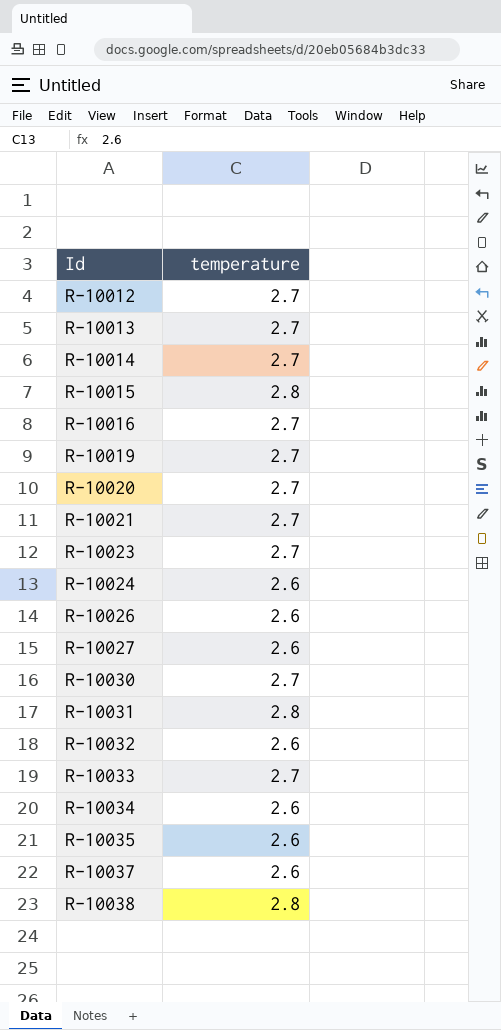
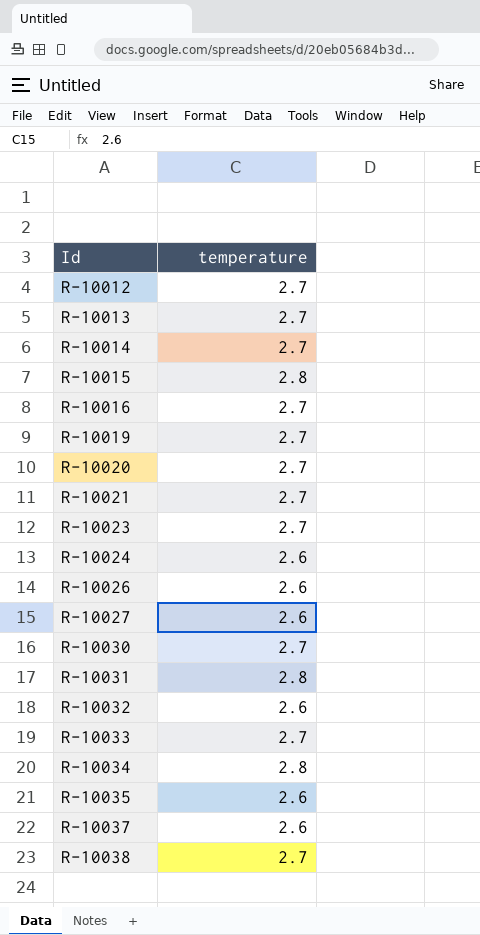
R-10034 | temperature: 2.6 -> 2.8
R-10038 | temperature: 2.8 -> 2.7

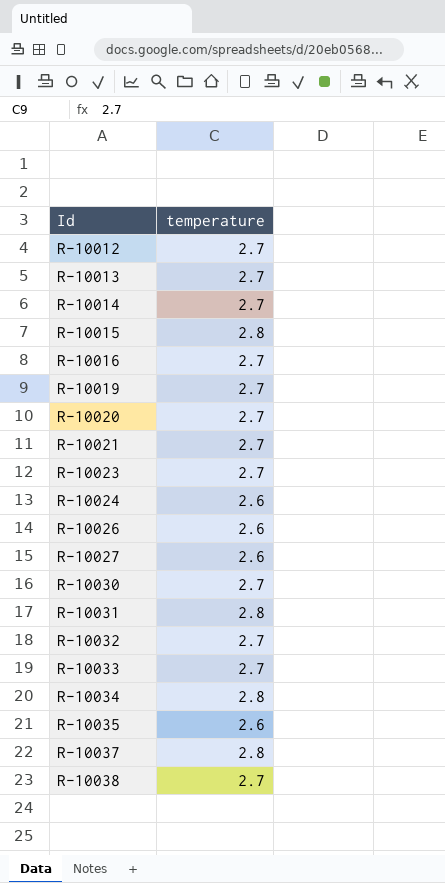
R-10032 | temperature: 2.6 -> 2.7
R-10037 | temperature: 2.6 -> 2.8

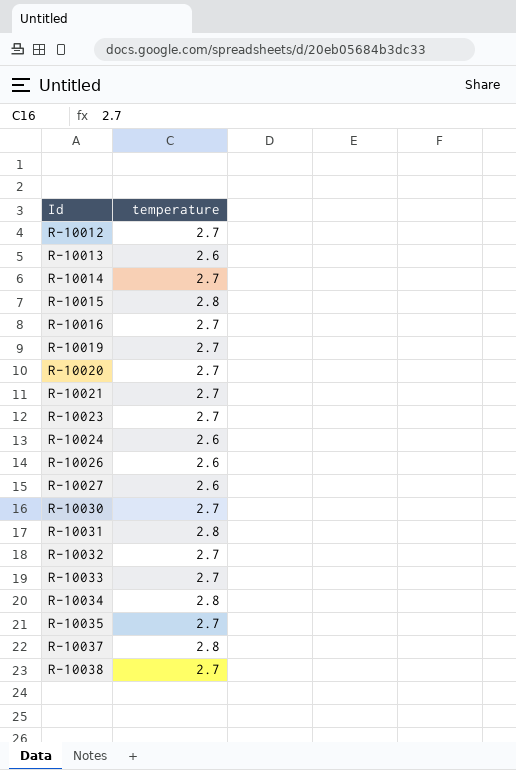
R-10013 | temperature: 2.7 -> 2.6
R-10035 | temperature: 2.6 -> 2.7

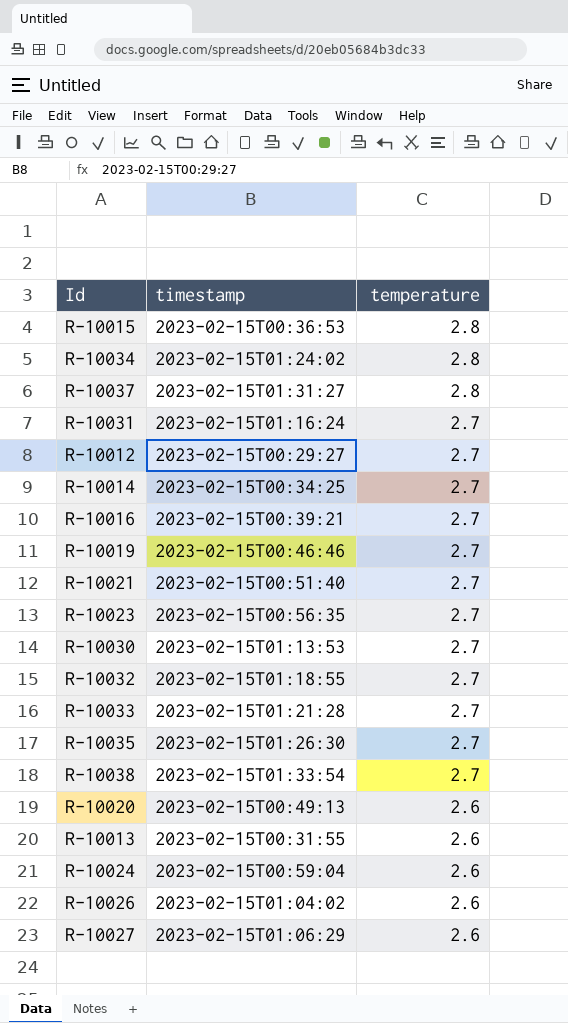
row order: Id ascending -> temperature descending
column timestamp | position: none -> 2
R-10031 | temperature: 2.8 -> 2.7
R-10020 | temperature: 2.7 -> 2.6

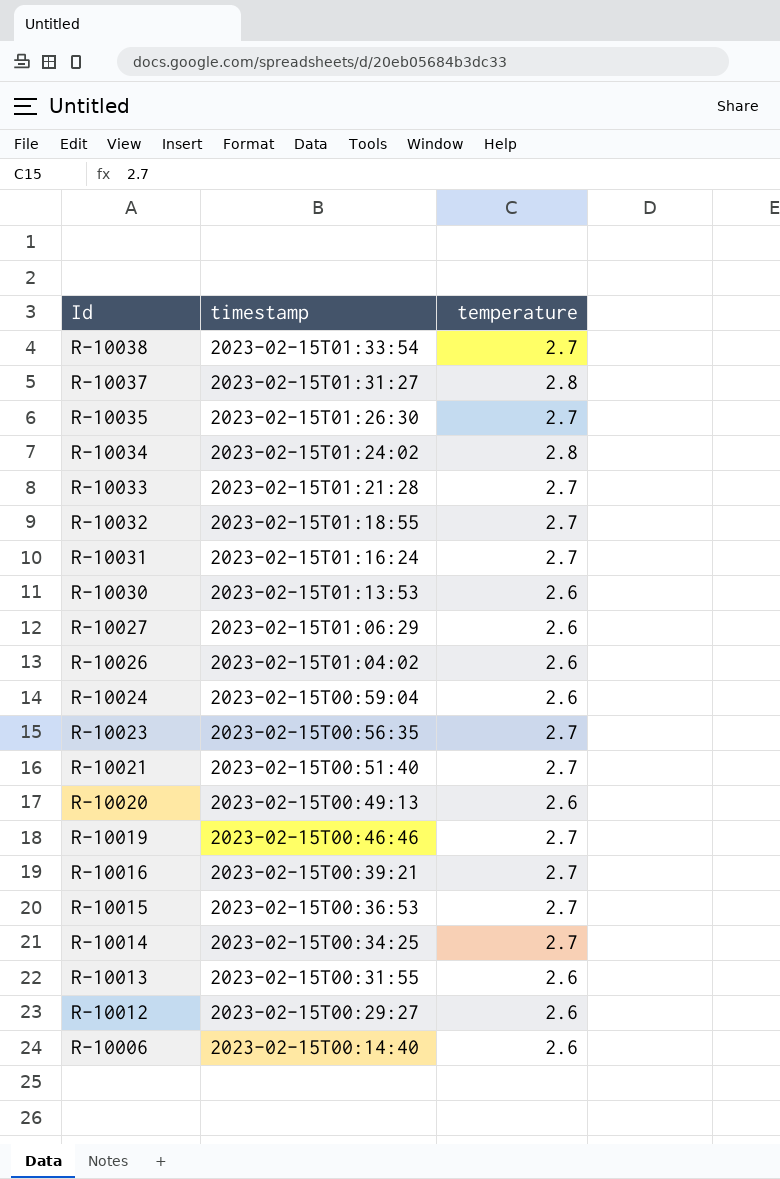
row order: temperature descending -> Id descending
R-10030 | temperature: 2.7 -> 2.6
R-10015 | temperature: 2.8 -> 2.7
R-10012 | temperature: 2.7 -> 2.6
row R-10006: none -> 2023-02-15T00:14:40 | 2.6

